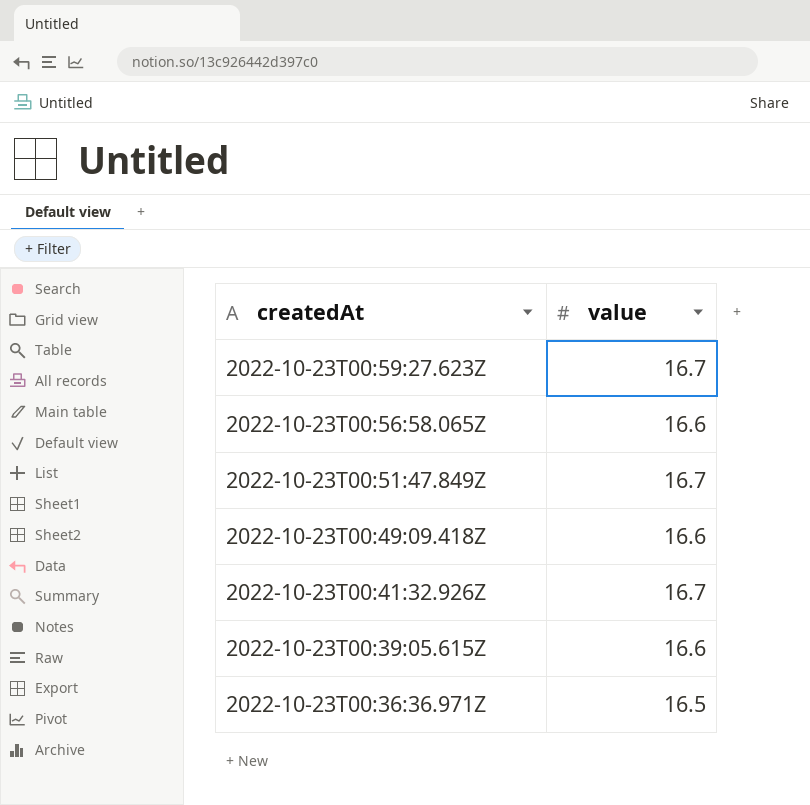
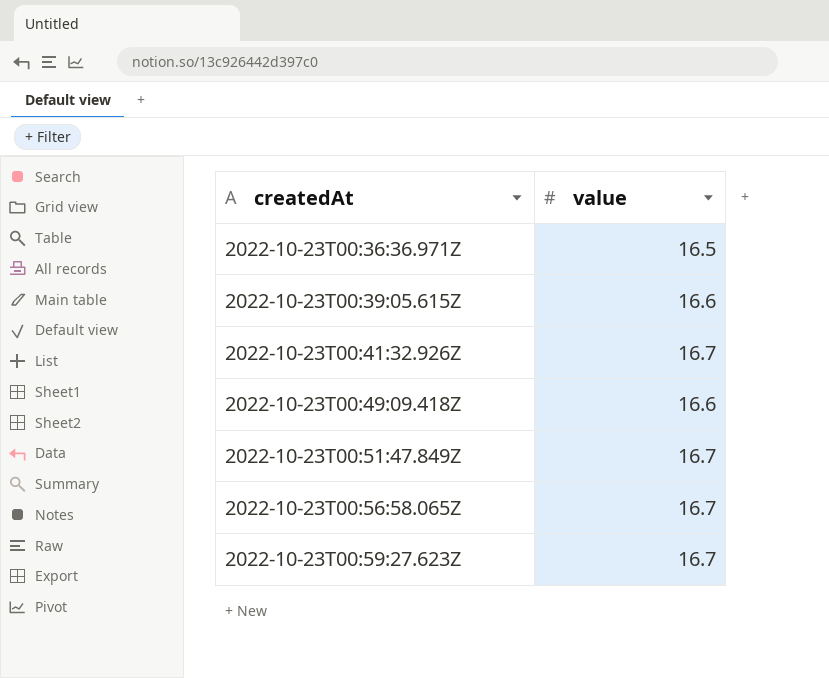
row order: createdAt descending -> createdAt ascending
2022-10-23T00:56:58.065Z | value: 16.6 -> 16.7

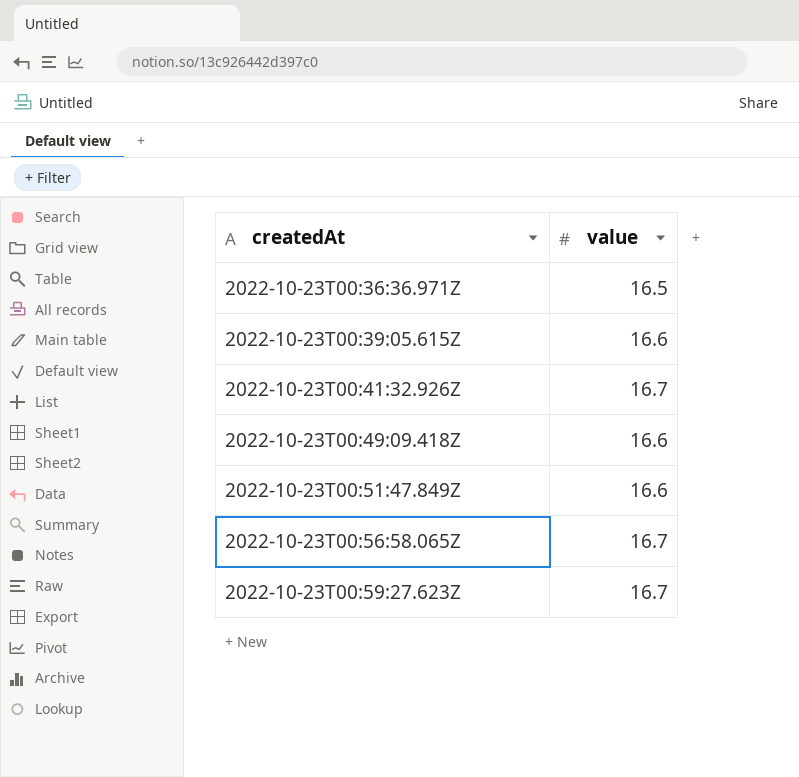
2022-10-23T00:51:47.849Z | value: 16.7 -> 16.6

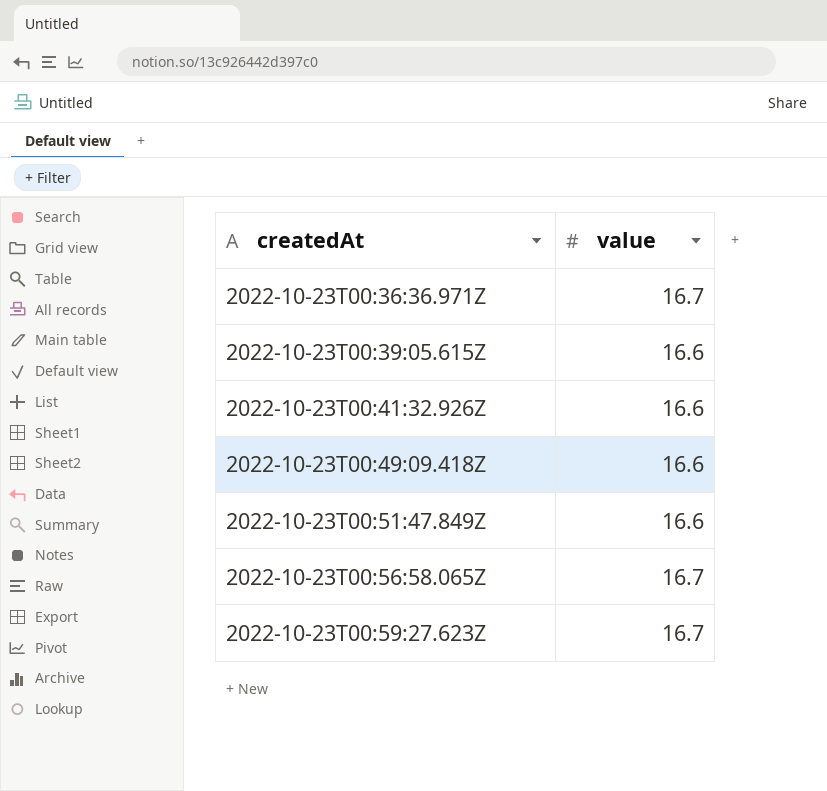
2022-10-23T00:36:36.971Z | value: 16.5 -> 16.7
2022-10-23T00:41:32.926Z | value: 16.7 -> 16.6

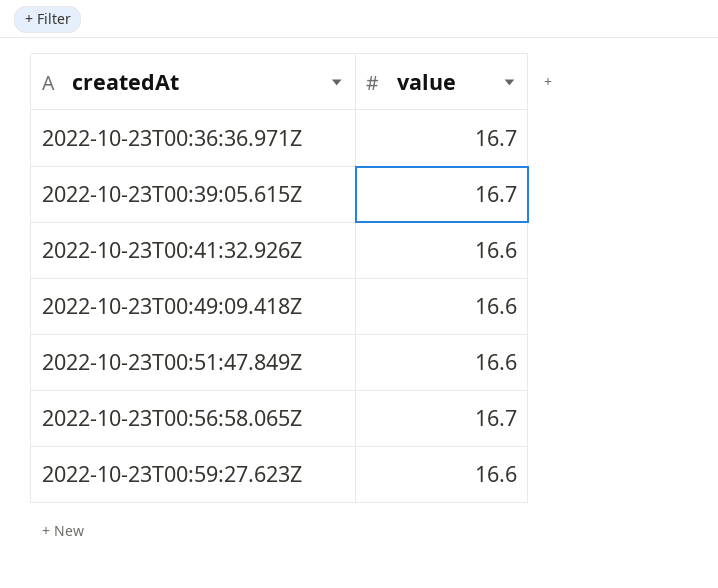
2022-10-23T00:39:05.615Z | value: 16.6 -> 16.7
2022-10-23T00:59:27.623Z | value: 16.7 -> 16.6

